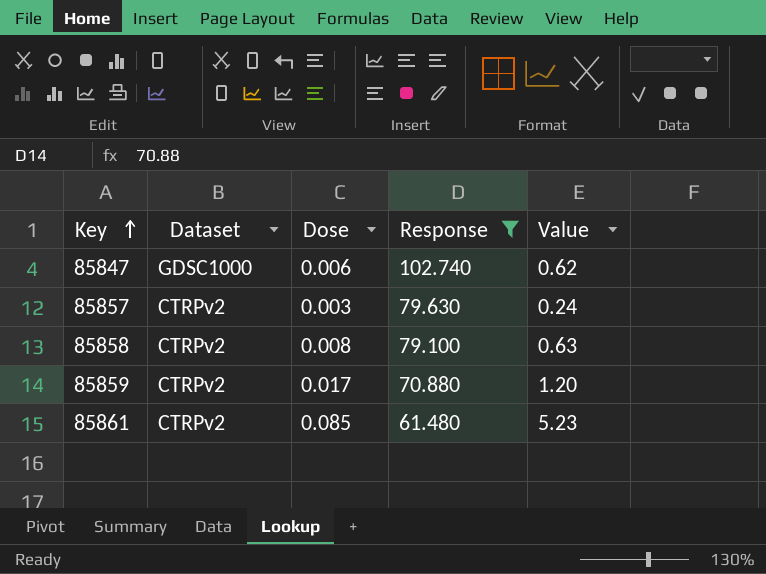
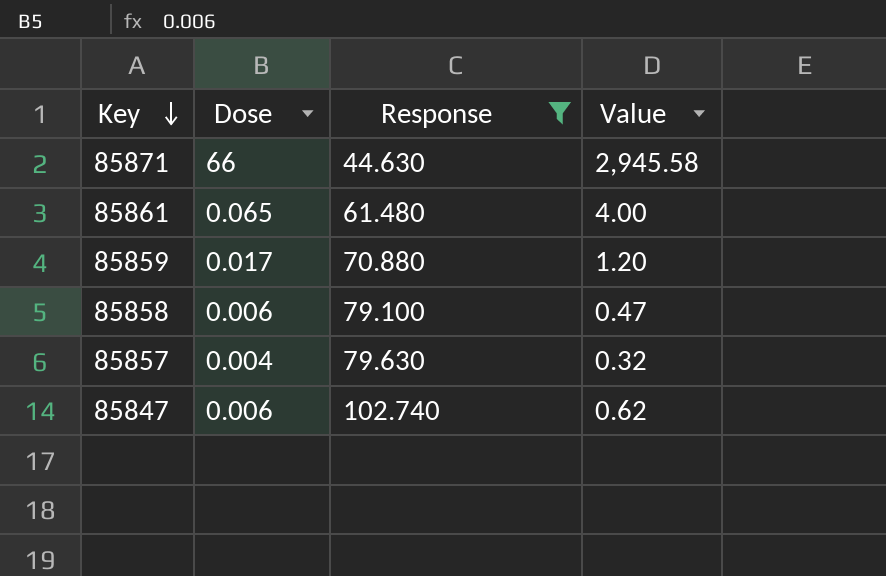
row order: Key ascending -> Key descending
column Dataset | position: 2 -> none
row 85871: none -> 66 | 44.630 | 2,945.58
85861 | Dose: 0.085 -> 0.065
85861 | Value: 5.23 -> 4.00
85858 | Dose: 0.008 -> 0.006
85858 | Value: 0.63 -> 0.47
85857 | Dose: 0.003 -> 0.004
85857 | Value: 0.24 -> 0.32

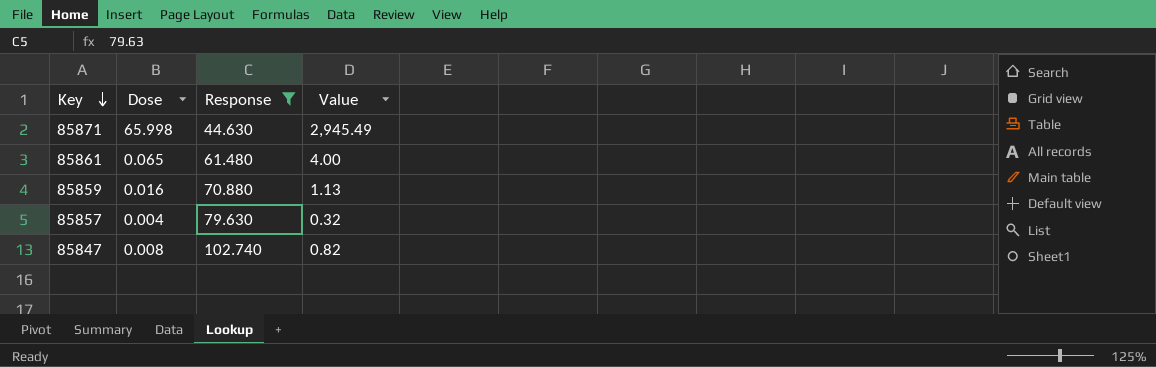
row 85858: 0.006 | 79.100 | 0.47 -> none
85871 | Dose: 66 -> 65.998
85871 | Value: 2,945.58 -> 2,945.49
85859 | Dose: 0.017 -> 0.016
85859 | Value: 1.20 -> 1.13
85847 | Dose: 0.006 -> 0.008
85847 | Value: 0.62 -> 0.82

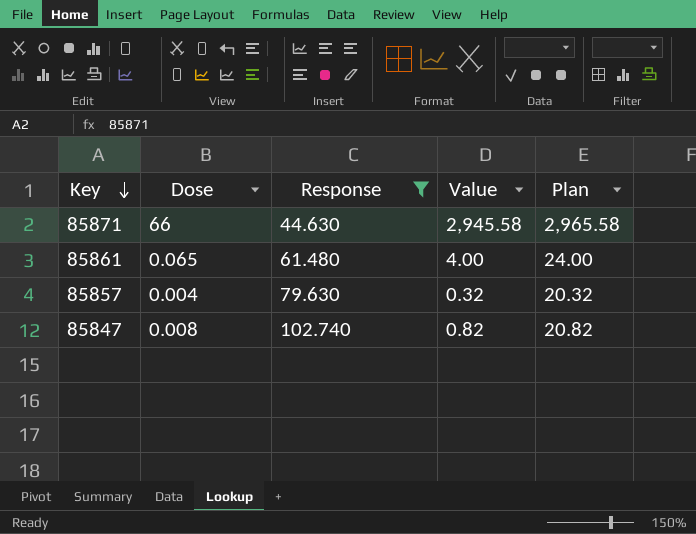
column Plan | formula: none -> [Value] + 20
row 85859: 0.016 | 70.880 | 1.13 -> none
85871 | Dose: 65.998 -> 66
85871 | Value: 2,945.49 -> 2,945.58

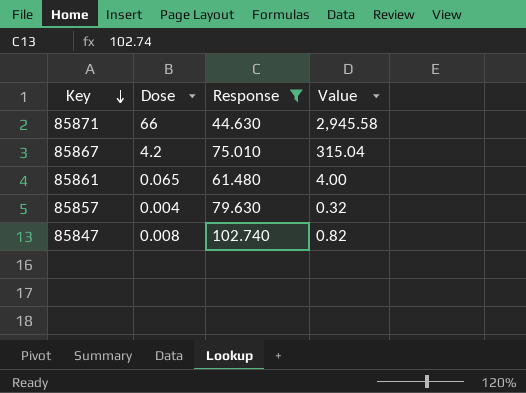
column Plan | formula: [Value] + 20 -> none
row 85867: none -> 4.2 | 75.010 | 315.04

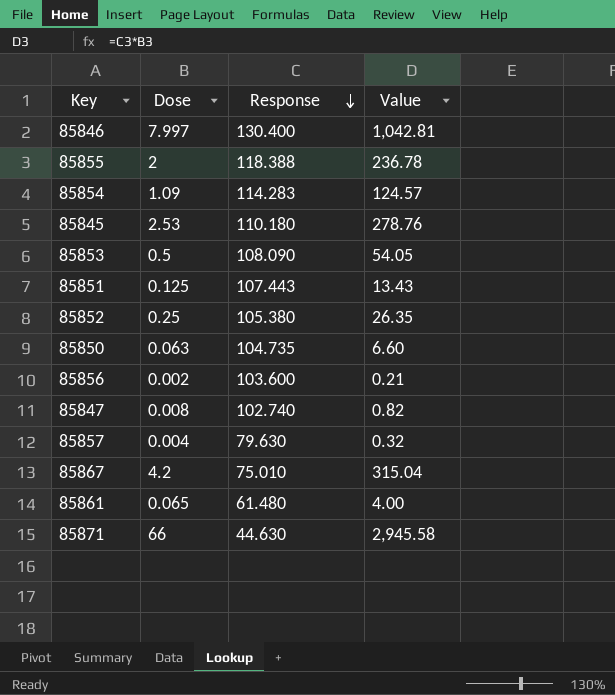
filter: Response <= 102.740 -> none
row order: Key descending -> Response descending

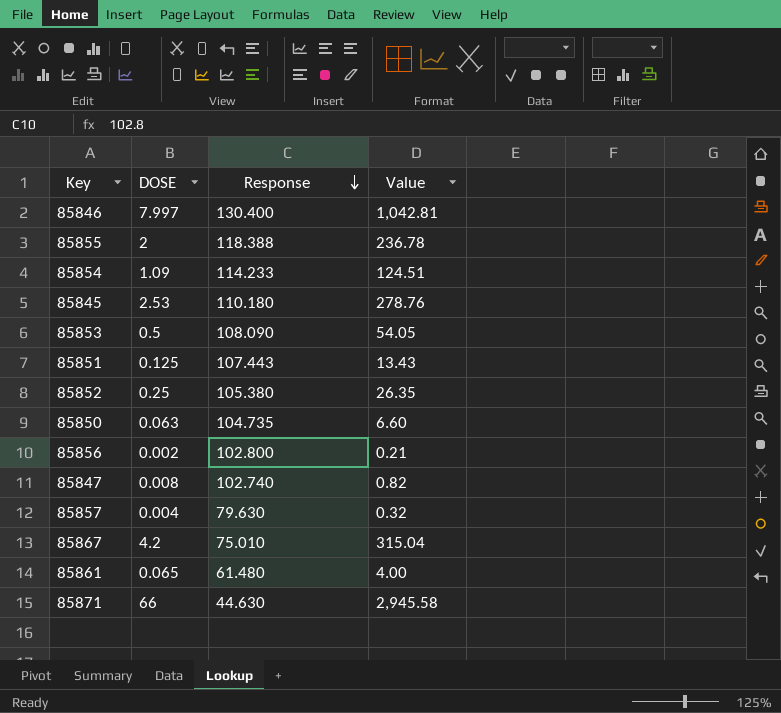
column name: Dose -> DOSE
85854 | Response: 114.283 -> 114.233
85854 | Value: 124.57 -> 124.51
85856 | Response: 103.600 -> 102.800

